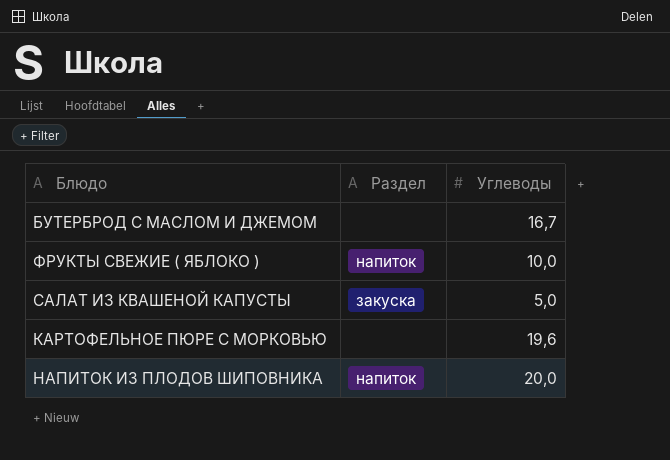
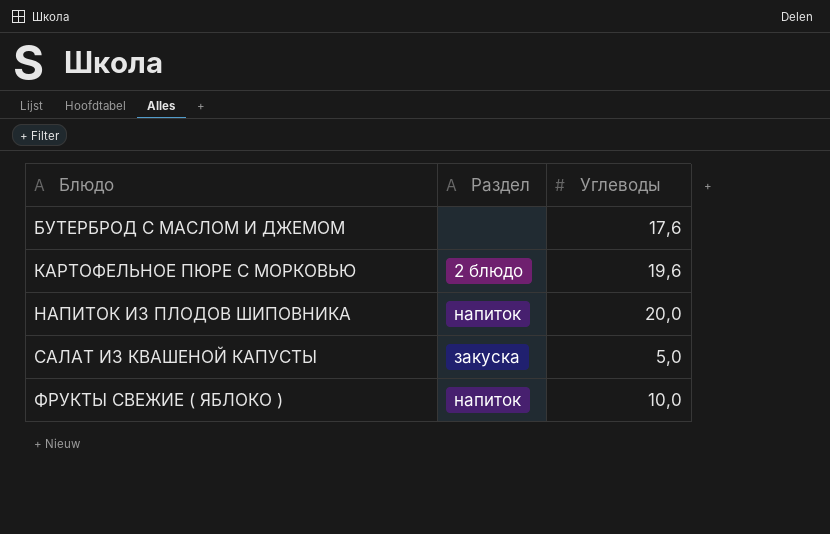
row order: none -> Блюдо ascending
БУТЕРБРОД С МАСЛОМ И ДЖЕМОМ | Углеводы: 16,7 -> 17,6
КАРТОФЕЛЬНОЕ ПЮРЕ С МОРКОВЬЮ | Раздел: none -> 2 блюдо

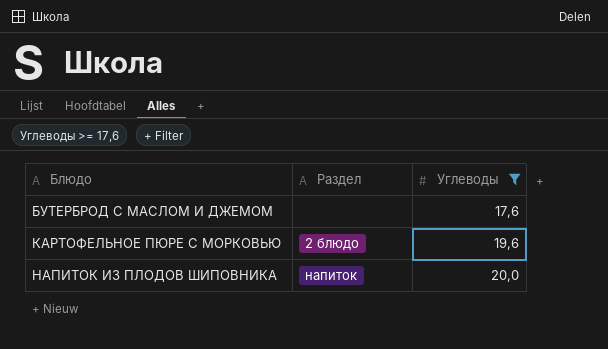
filter: none -> Углеводы >= 17,6

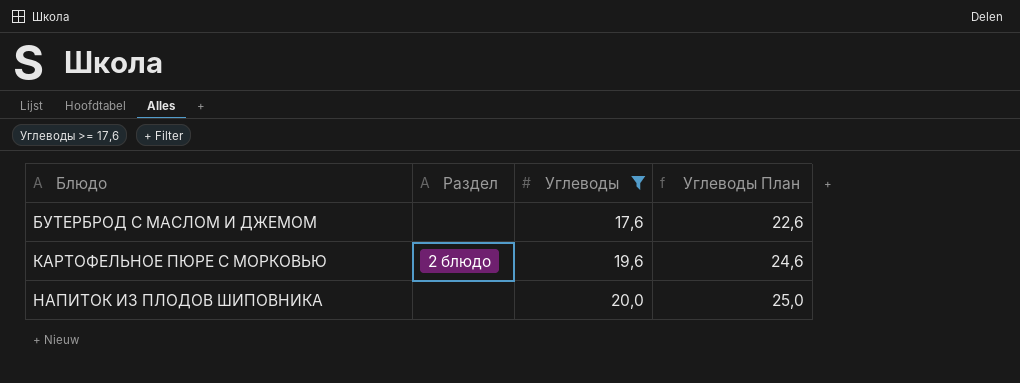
column Углеводы План | formula: none -> [Углеводы] + 5
НАПИТОК ИЗ ПЛОДОВ ШИПОВНИКА | Раздел: напиток -> none

